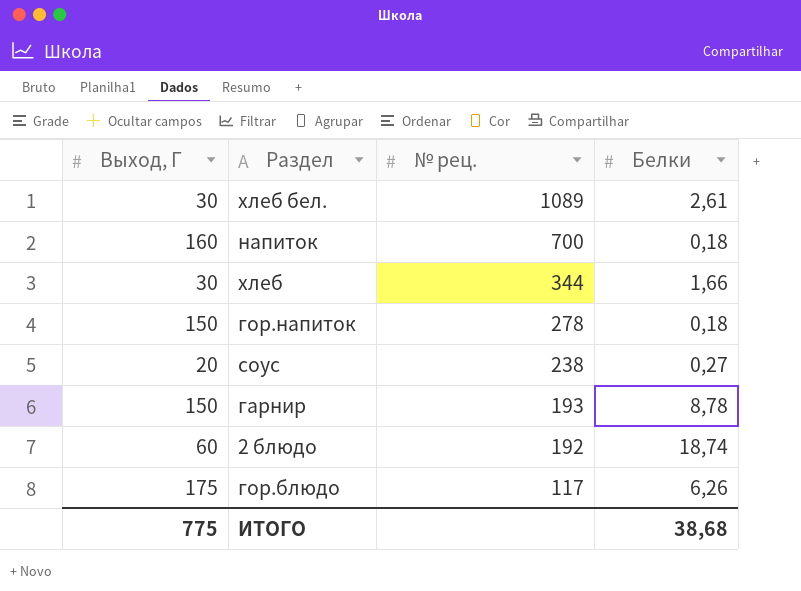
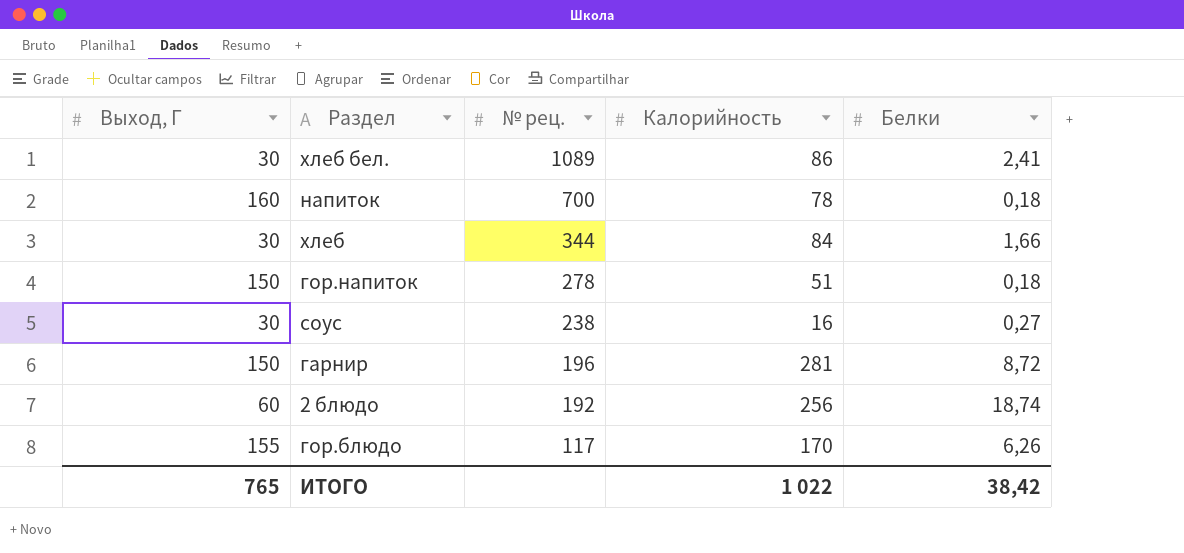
column Калорийность | position: none -> 4
хлеб бел. | Белки: 2,61 -> 2,41
соус | Выход, Г: 20 -> 30
гарнир | № рец.: 193 -> 196
гарнир | Белки: 8,78 -> 8,72
гор.блюдо | Выход, Г: 175 -> 155
ИТОГО | Выход, Г: 775 -> 765
ИТОГО | Белки: 38,68 -> 38,42

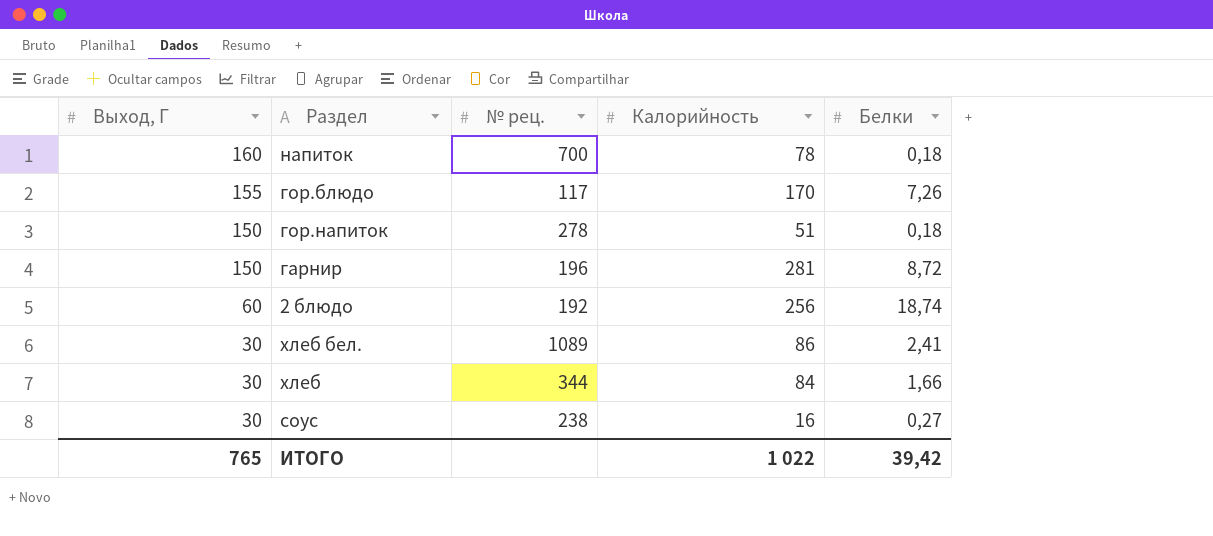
row order: № рец. descending -> Выход, Г descending
гор.блюдо | Белки: 6,26 -> 7,26
ИТОГО | Белки: 38,42 -> 39,42

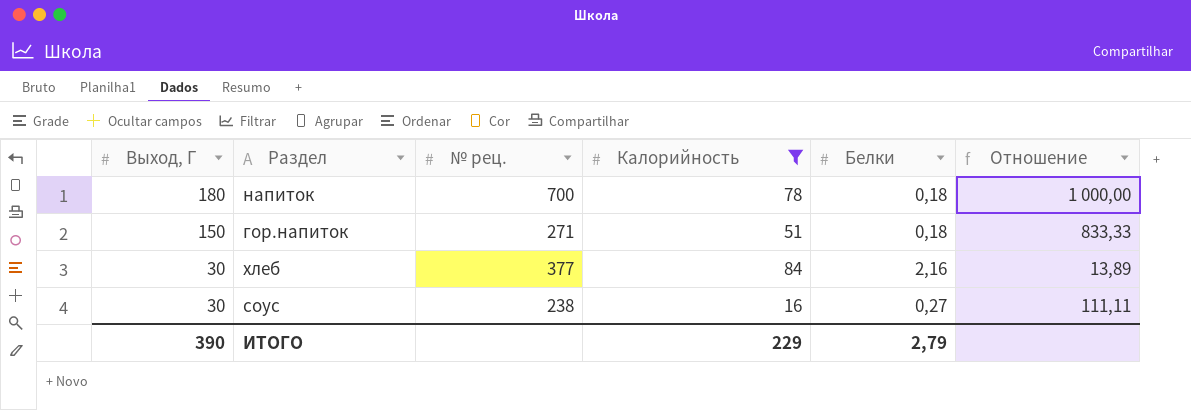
filter: none -> Калорийность <= 84
column Отношение | formula: none -> [Выход, Г] / [Белки]
напиток | Выход, Г: 160 -> 180
гор.напиток | № рец.: 278 -> 271
хлеб | № рец.: 344 -> 377
хлеб | Белки: 1,66 -> 2,16
ИТОГО | Выход, Г: 765 -> 390
ИТОГО | Калорийность: 1 022 -> 229
ИТОГО | Белки: 39,42 -> 2,79

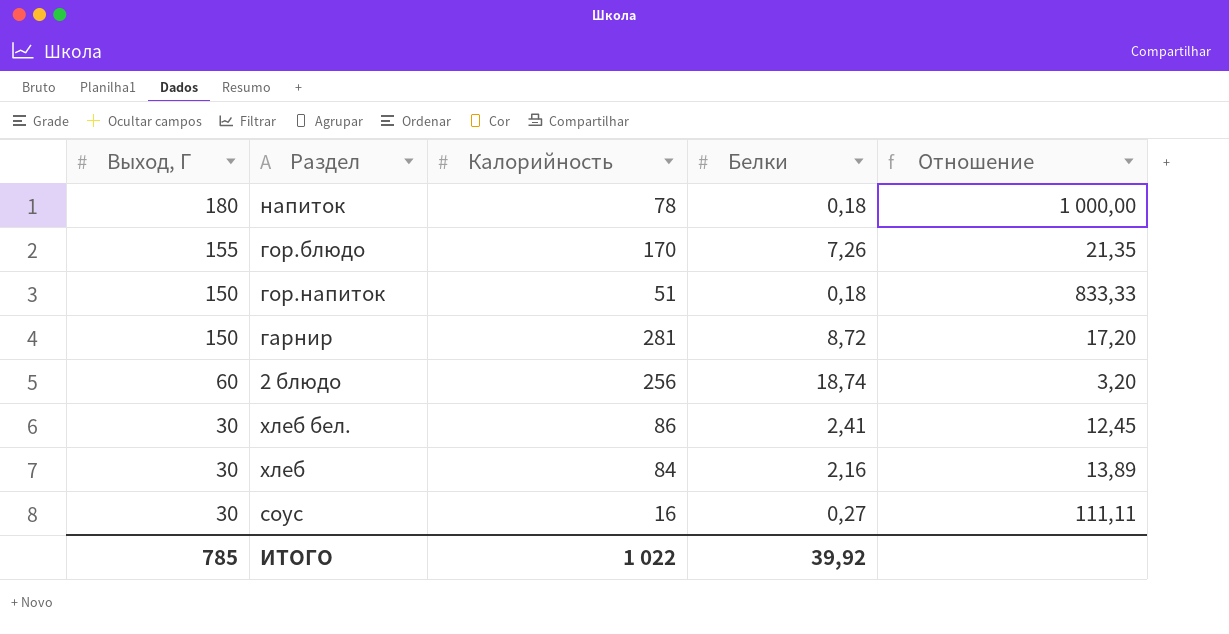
filter: Калорийность <= 84 -> none
column № рец. | position: 3 -> none
ИТОГО | Выход, Г: 390 -> 785
ИТОГО | Калорийность: 229 -> 1 022
ИТОГО | Белки: 2,79 -> 39,92

